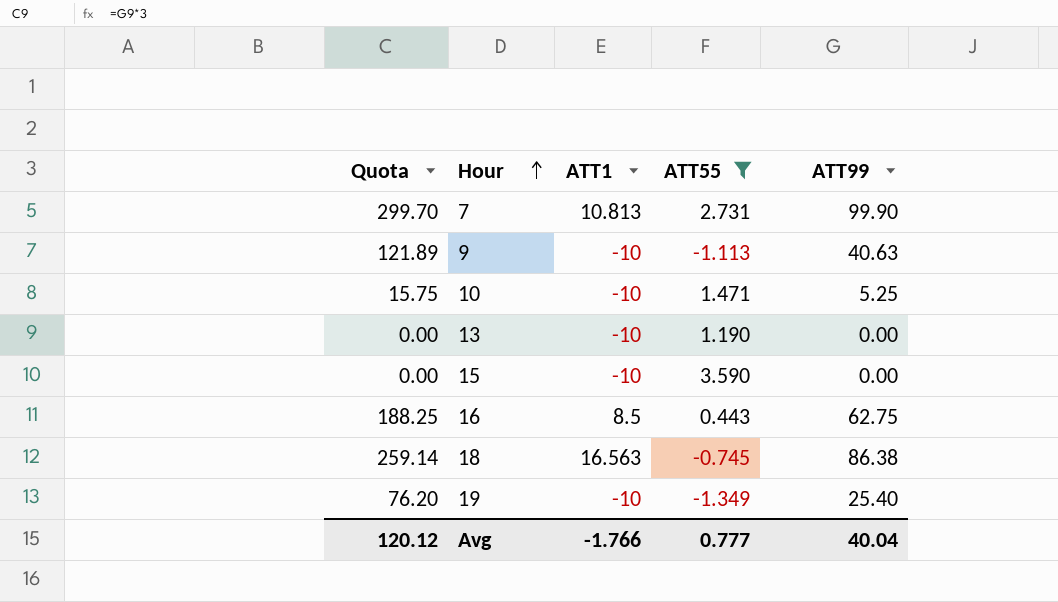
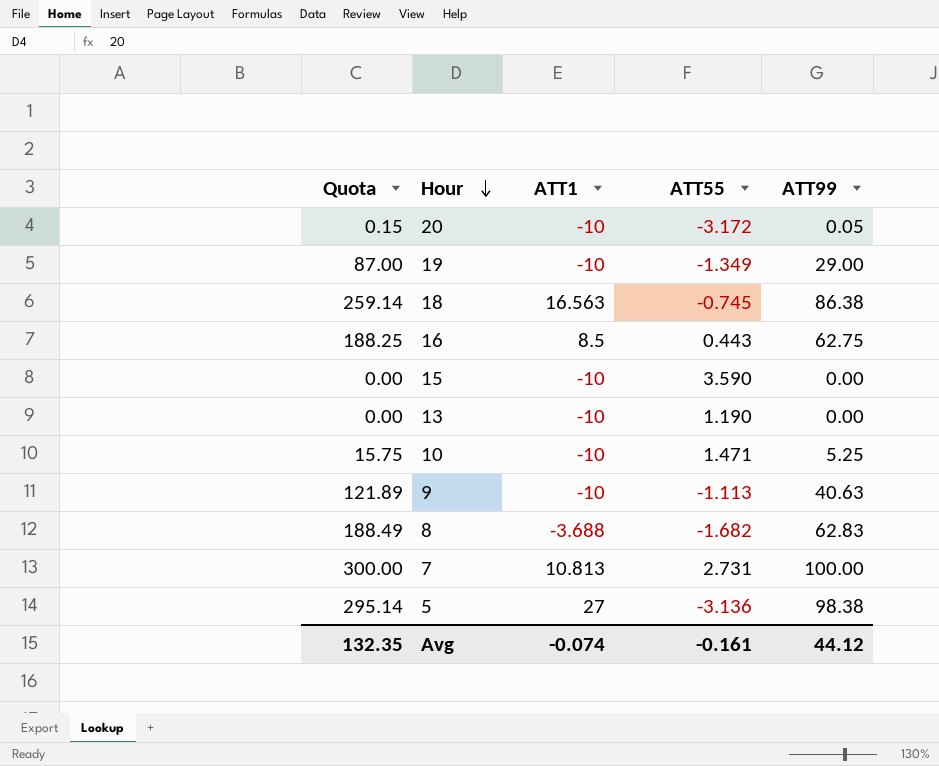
filter: ATT55 >= -1.349 -> none
row order: Hour ascending -> Hour descending
19 | Quota: 76.20 -> 87.00
19 | ATT99: 25.40 -> 29.00
7 | Quota: 299.70 -> 300.00
7 | ATT99: 99.90 -> 100.00
Avg | Quota: 120.12 -> 132.35
Avg | ATT1: -1.766 -> -0.074
Avg | ATT55: 0.777 -> -0.161
Avg | ATT99: 40.04 -> 44.12

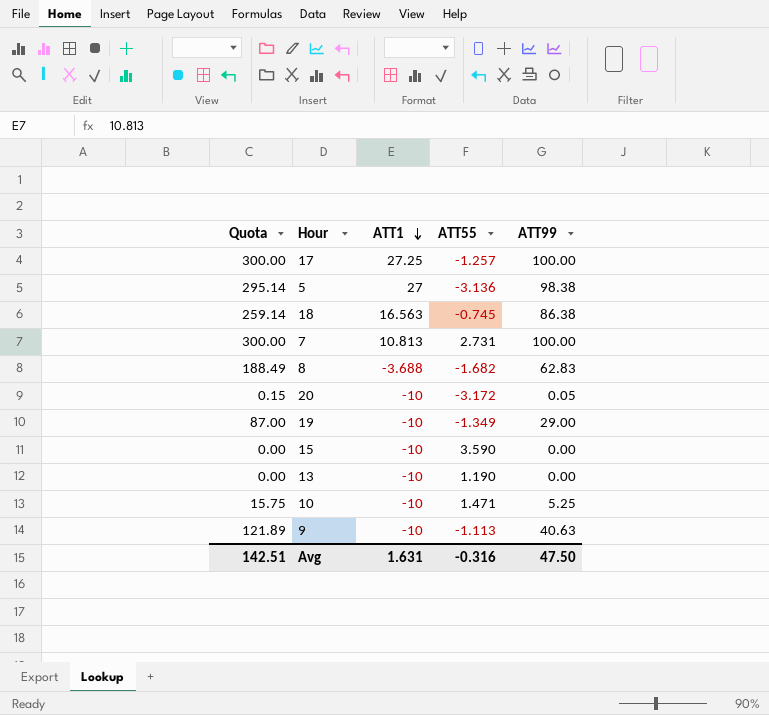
row order: Hour descending -> ATT1 descending
row 16: 188.25 | 8.5 | 0.443 | 62.75 -> none
row 17: none -> 300.00 | 27.25 | -1.257 | 100.00
Avg | Quota: 132.35 -> 142.51
Avg | ATT1: -0.074 -> 1.631
Avg | ATT55: -0.161 -> -0.316
Avg | ATT99: 44.12 -> 47.50

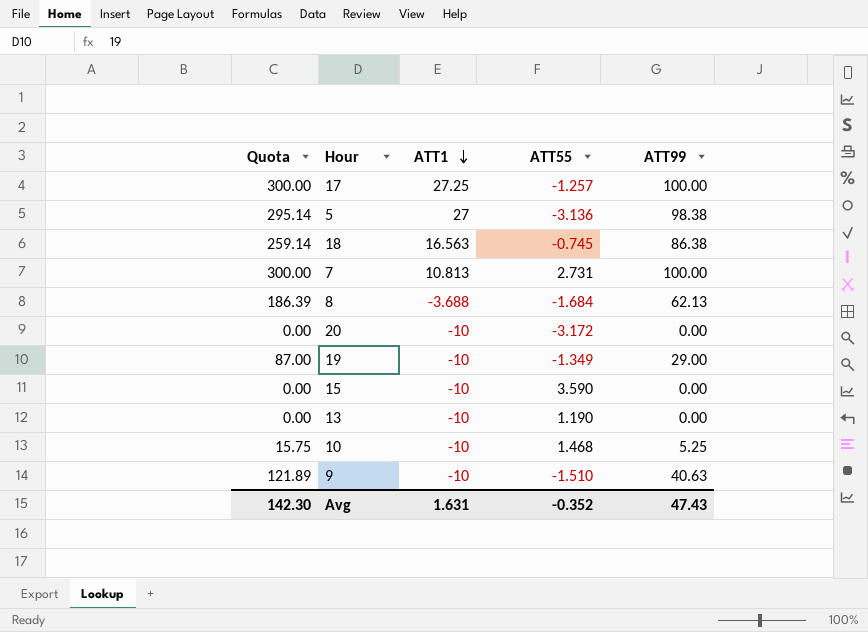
8 | Quota: 188.49 -> 186.39
8 | ATT55: -1.682 -> -1.684
8 | ATT99: 62.83 -> 62.13
20 | Quota: 0.15 -> 0.00
20 | ATT99: 0.05 -> 0.00
10 | ATT55: 1.471 -> 1.468
9 | ATT55: -1.113 -> -1.510
Avg | Quota: 142.51 -> 142.30
Avg | ATT55: -0.316 -> -0.352
Avg | ATT99: 47.50 -> 47.43

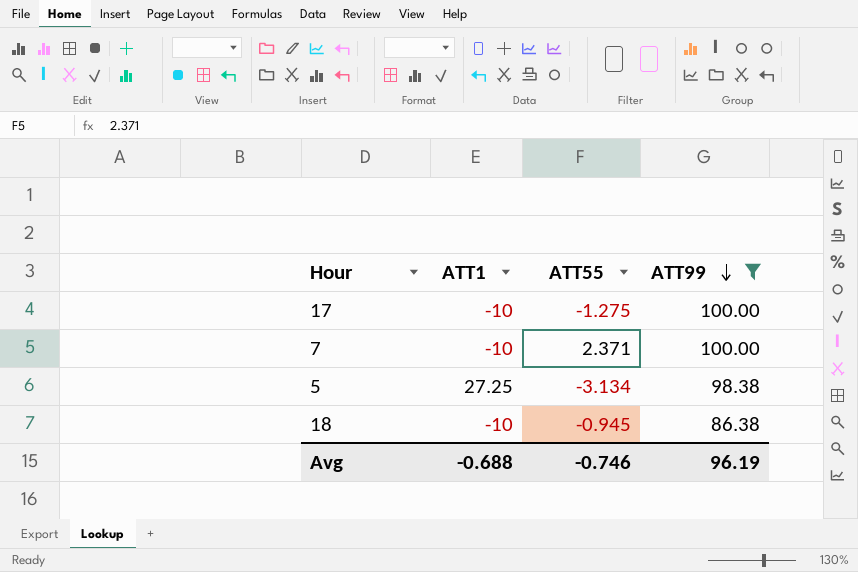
filter: none -> ATT99 >= 86.38
row order: ATT1 descending -> ATT99 descending
column Quota | formula: [ATT99] * 3 -> none
17 | ATT1: 27.25 -> -10
17 | ATT55: -1.257 -> -1.275
7 | ATT1: 10.813 -> -10
7 | ATT55: 2.731 -> 2.371
5 | ATT1: 27 -> 27.25
5 | ATT55: -3.136 -> -3.134
18 | ATT1: 16.563 -> -10
18 | ATT55: -0.745 -> -0.945
Avg | ATT1: 1.631 -> -0.688
Avg | ATT55: -0.352 -> -0.746
Avg | ATT99: 47.43 -> 96.19

